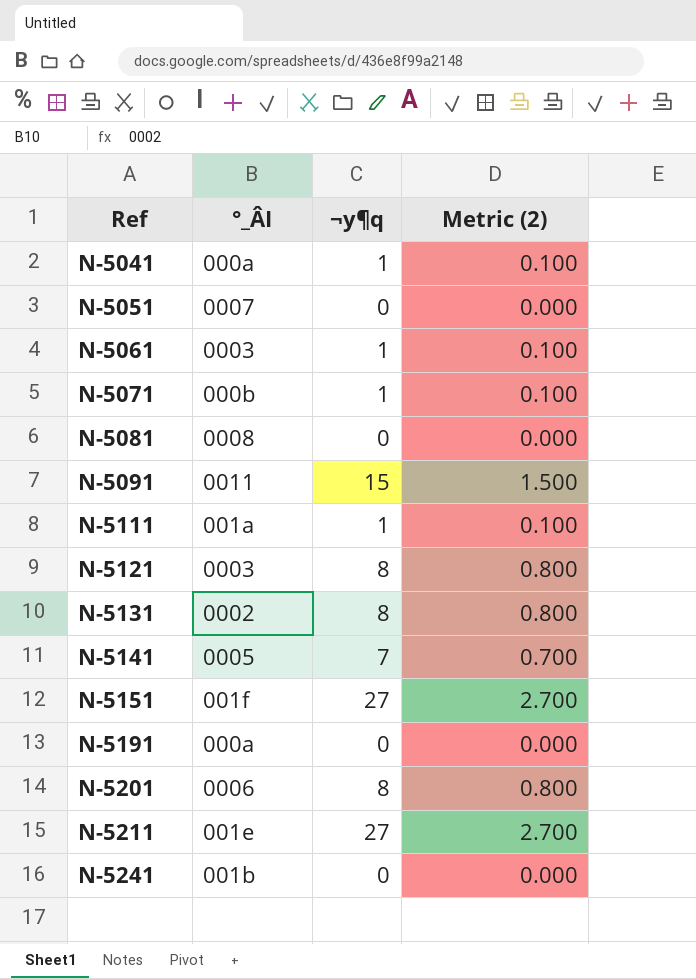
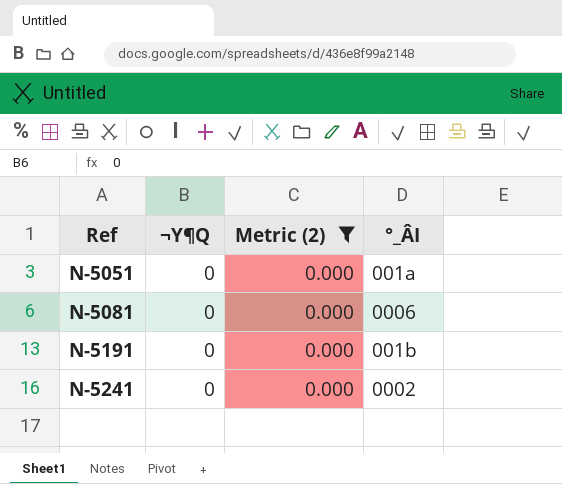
filter: none -> Metric (2) = 0.000
column name: ¬y¶q -> ¬Y¶Q
column °_ÂI | position: 2 -> 4
N-5051 | °_ÂI: 0007 -> 001a
N-5081 | °_ÂI: 0008 -> 0006
N-5191 | °_ÂI: 000a -> 001b
N-5241 | °_ÂI: 001b -> 0002

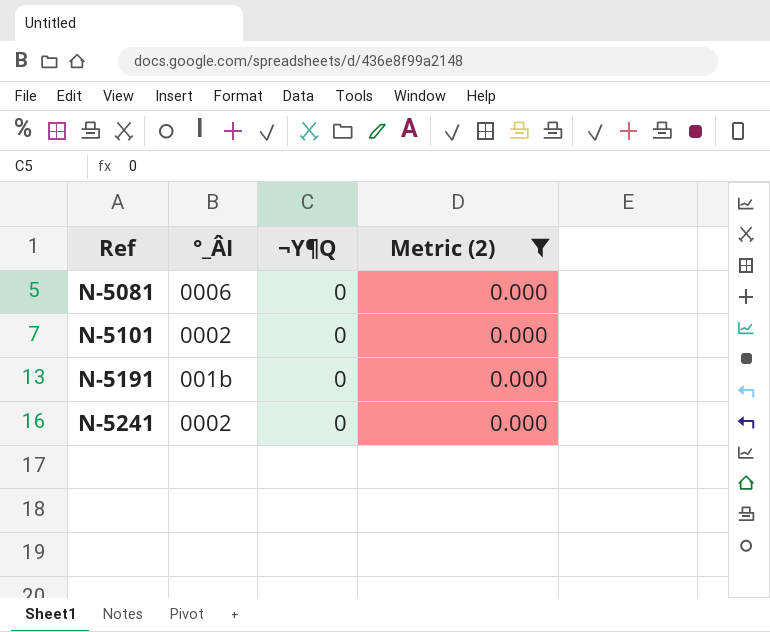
column °_ÂI | position: 4 -> 2
row N-5051: 0 | 0.000 | 001a -> none
row N-5101: none -> 0002 | 0 | 0.000

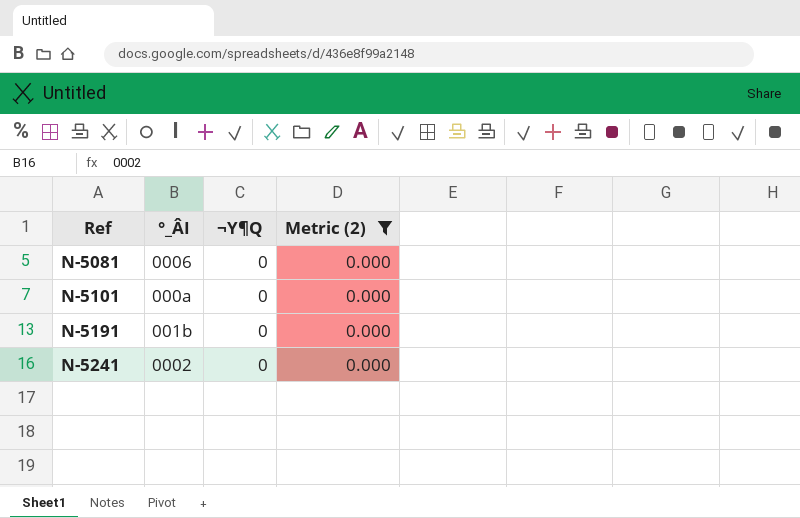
N-5101 | °_ÂI: 0002 -> 000a

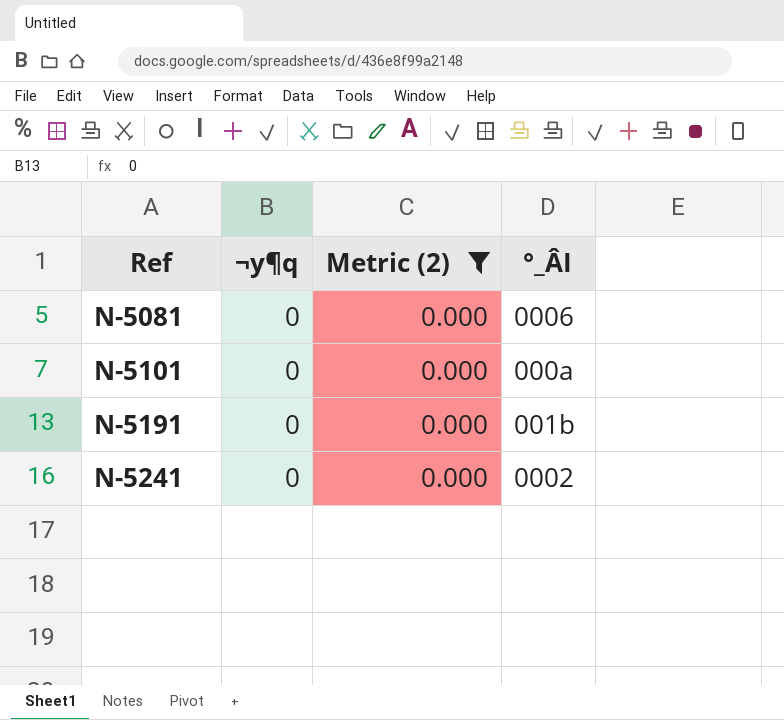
column name: ¬Y¶Q -> ¬y¶q
column °_ÂI | position: 2 -> 4

